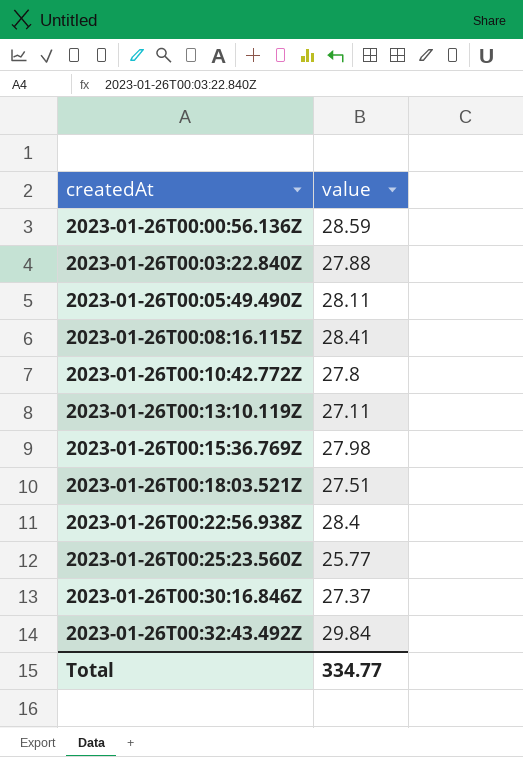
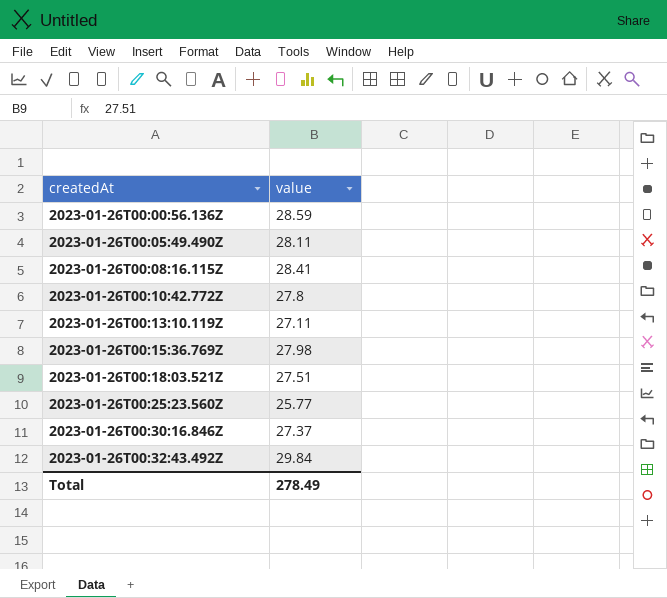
row 2023-01-26T00:03:22.840Z: 27.88 -> none
row 2023-01-26T00:22:56.938Z: 28.4 -> none
Total | value: 334.77 -> 278.49

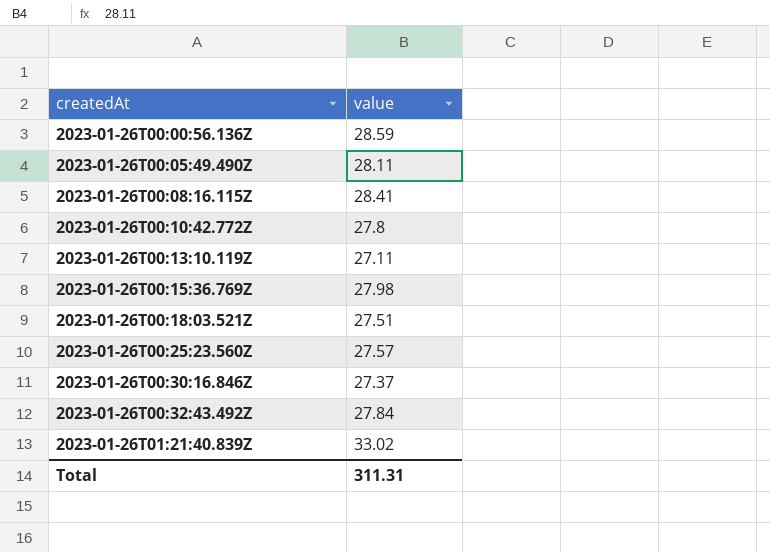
2023-01-26T00:25:23.560Z | value: 25.77 -> 27.57
2023-01-26T00:32:43.492Z | value: 29.84 -> 27.84
row 2023-01-26T01:21:40.839Z: none -> 33.02
Total | value: 278.49 -> 311.31

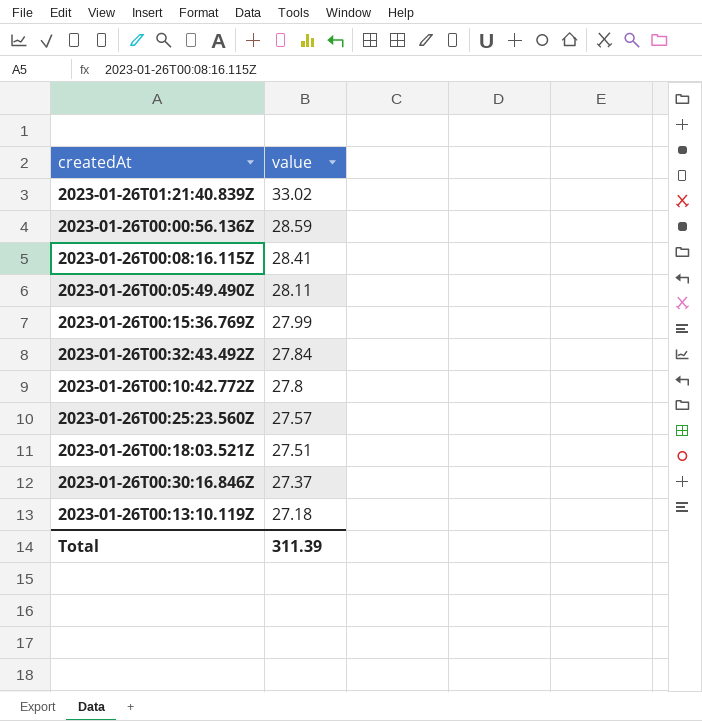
row order: createdAt ascending -> value descending
2023-01-26T00:15:36.769Z | value: 27.98 -> 27.99
2023-01-26T00:13:10.119Z | value: 27.11 -> 27.18
Total | value: 311.31 -> 311.39

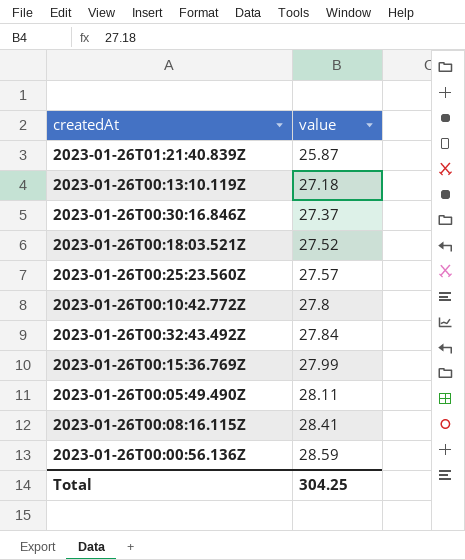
row order: value descending -> value ascending
2023-01-26T01:21:40.839Z | value: 33.02 -> 25.87
2023-01-26T00:18:03.521Z | value: 27.51 -> 27.52
Total | value: 311.39 -> 304.25

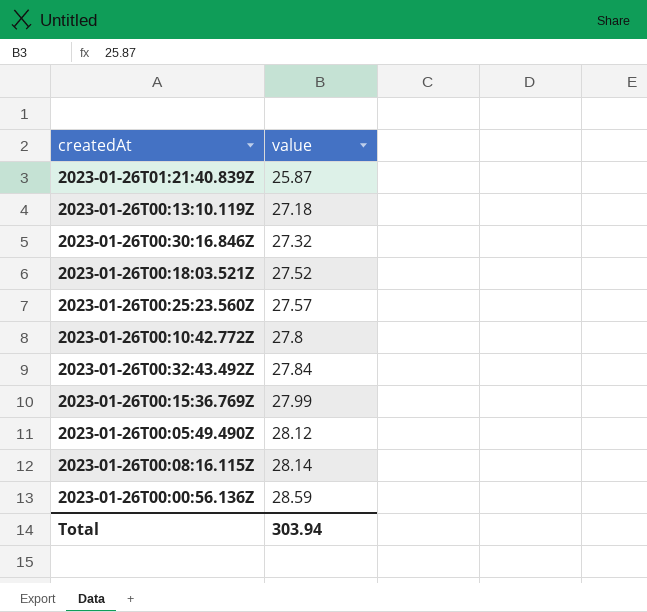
2023-01-26T00:30:16.846Z | value: 27.37 -> 27.32
2023-01-26T00:05:49.490Z | value: 28.11 -> 28.12
2023-01-26T00:08:16.115Z | value: 28.41 -> 28.14
Total | value: 304.25 -> 303.94

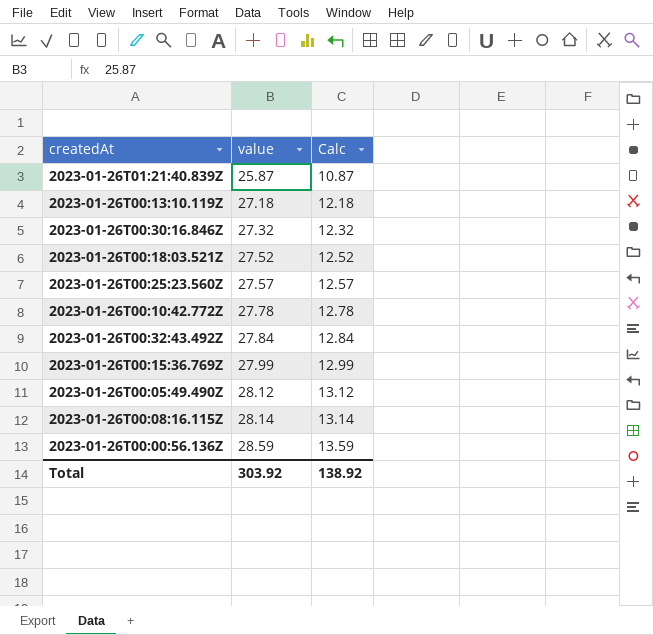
column Calc | formula: none -> [value] - 15
2023-01-26T00:10:42.772Z | value: 27.8 -> 27.78
Total | value: 303.94 -> 303.92

